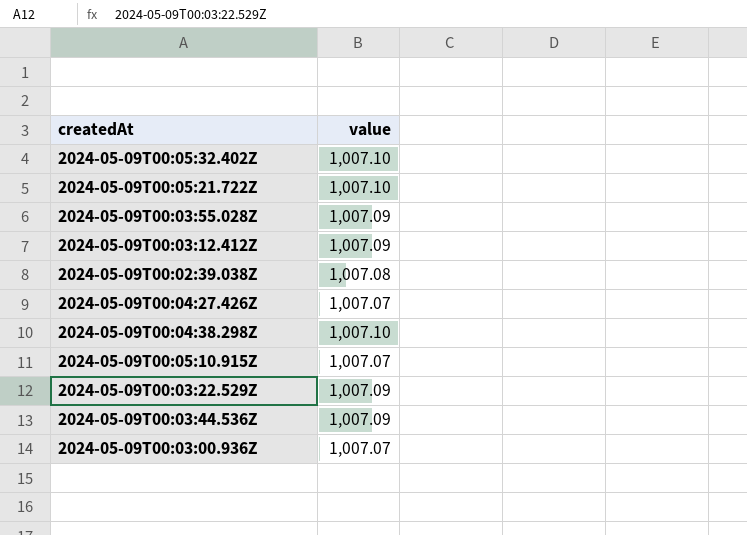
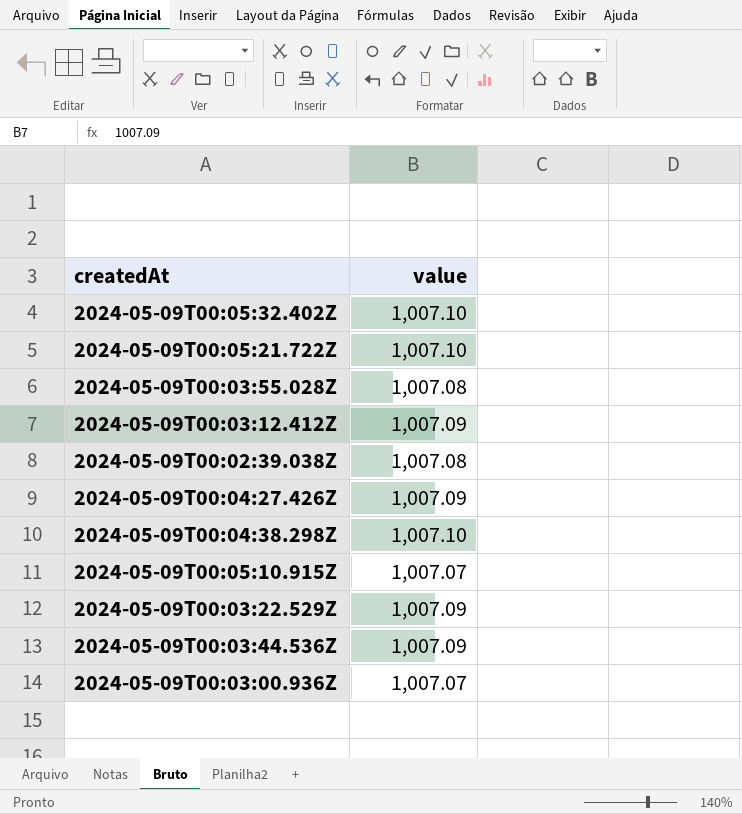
2024-05-09T00:03:55.028Z | value: 1,007.09 -> 1,007.08
2024-05-09T00:04:27.426Z | value: 1,007.07 -> 1,007.09

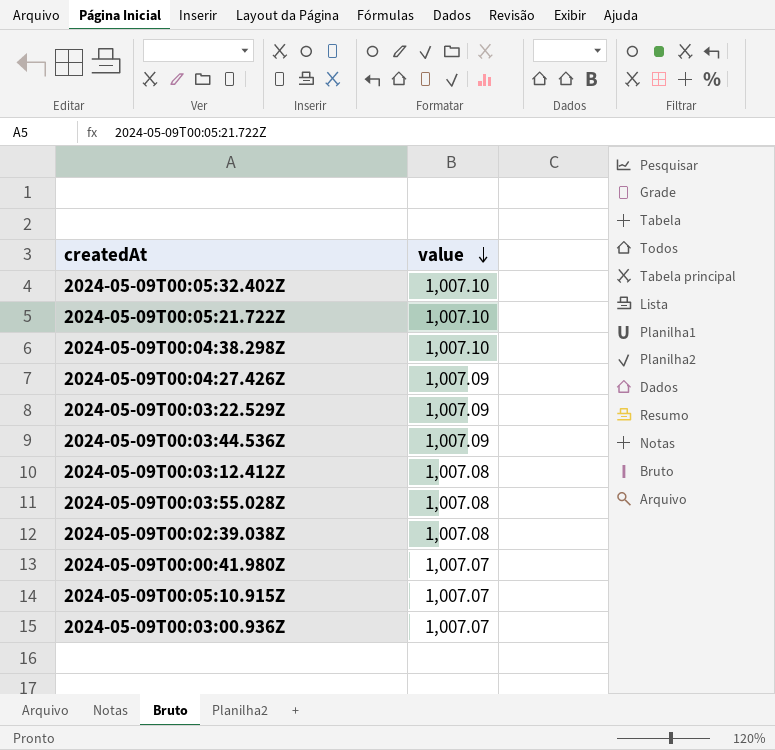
row order: none -> value descending
2024-05-09T00:03:12.412Z | value: 1,007.09 -> 1,007.08
row 2024-05-09T00:00:41.980Z: none -> 1,007.07

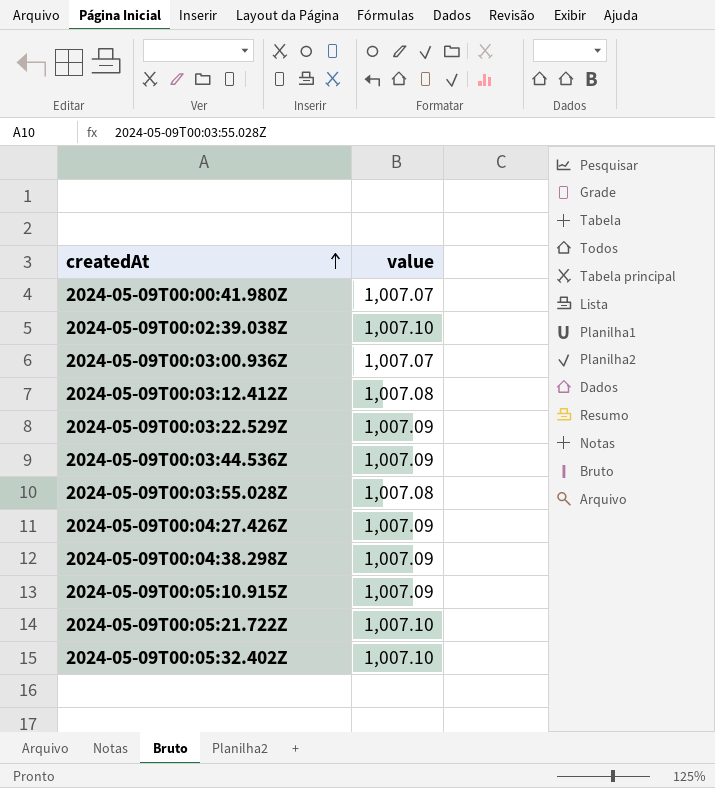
row order: value descending -> createdAt ascending
2024-05-09T00:02:39.038Z | value: 1,007.08 -> 1,007.10
2024-05-09T00:04:38.298Z | value: 1,007.10 -> 1,007.09
2024-05-09T00:05:10.915Z | value: 1,007.07 -> 1,007.09

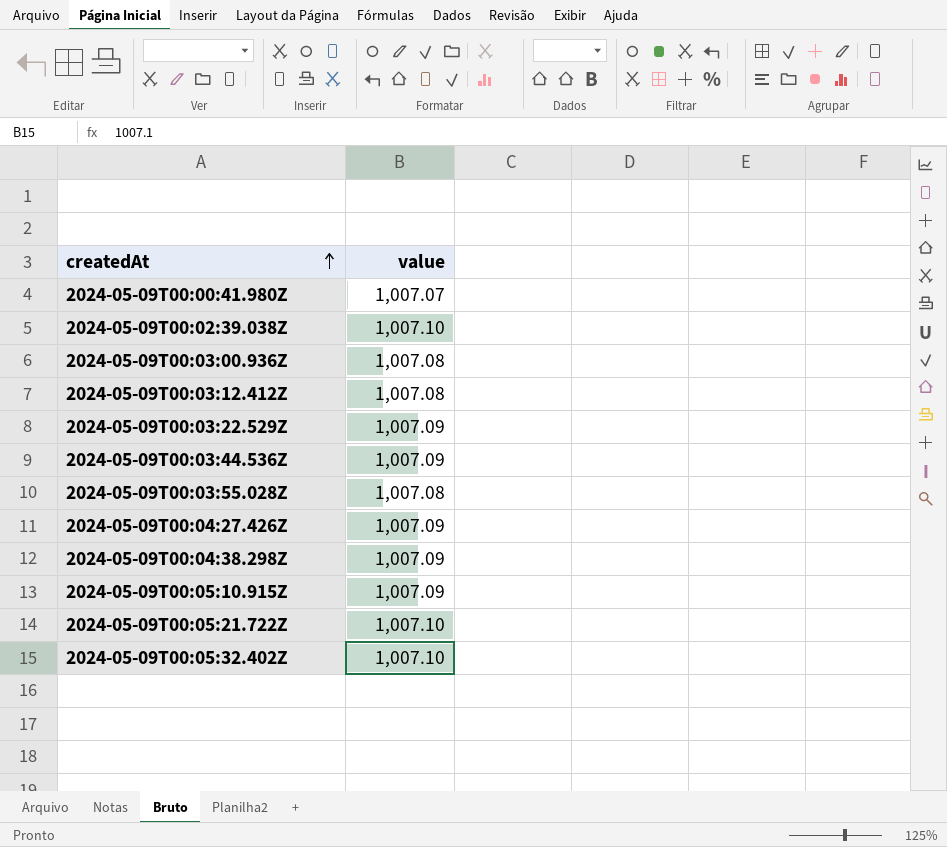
2024-05-09T00:03:00.936Z | value: 1,007.07 -> 1,007.08

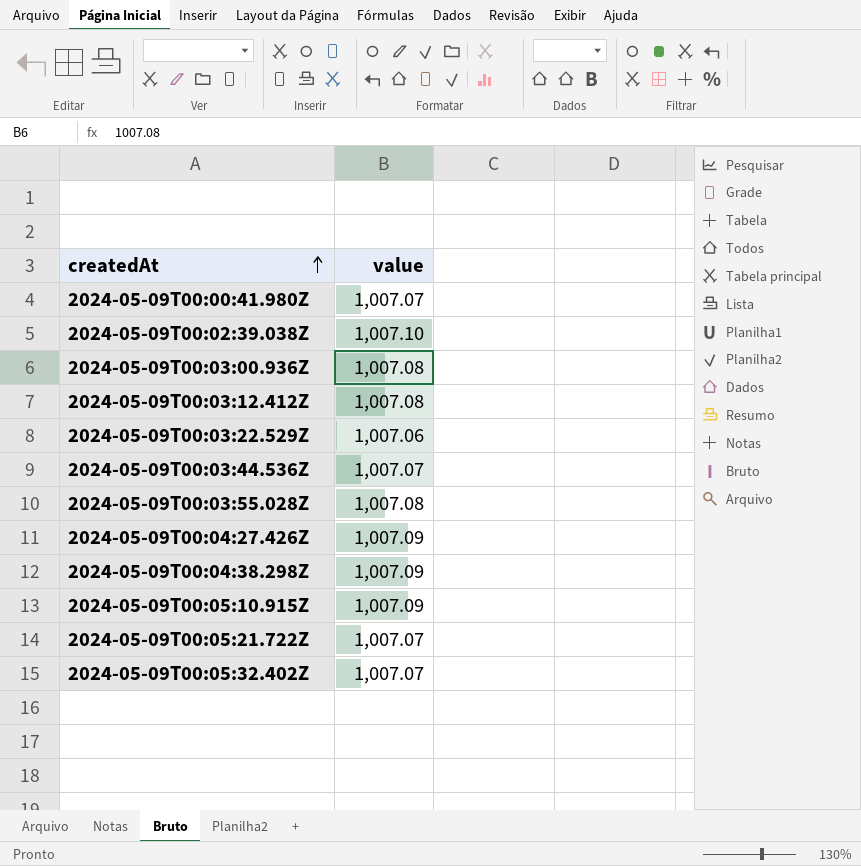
2024-05-09T00:03:22.529Z | value: 1,007.09 -> 1,007.06
2024-05-09T00:03:44.536Z | value: 1,007.09 -> 1,007.07
2024-05-09T00:05:21.722Z | value: 1,007.10 -> 1,007.07
2024-05-09T00:05:32.402Z | value: 1,007.10 -> 1,007.07

